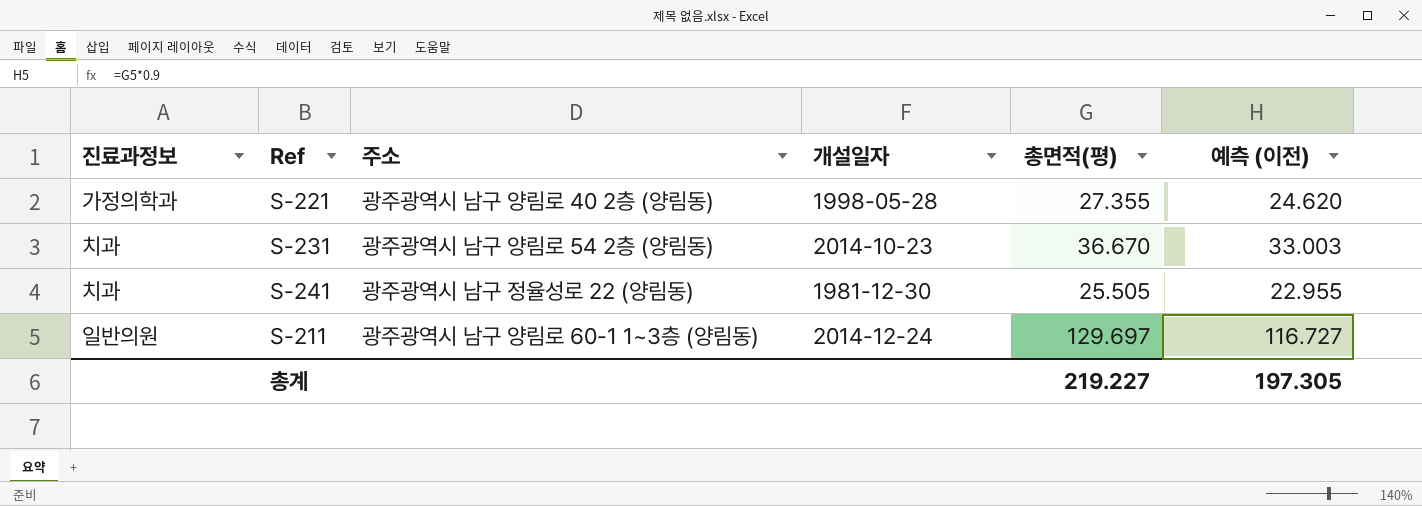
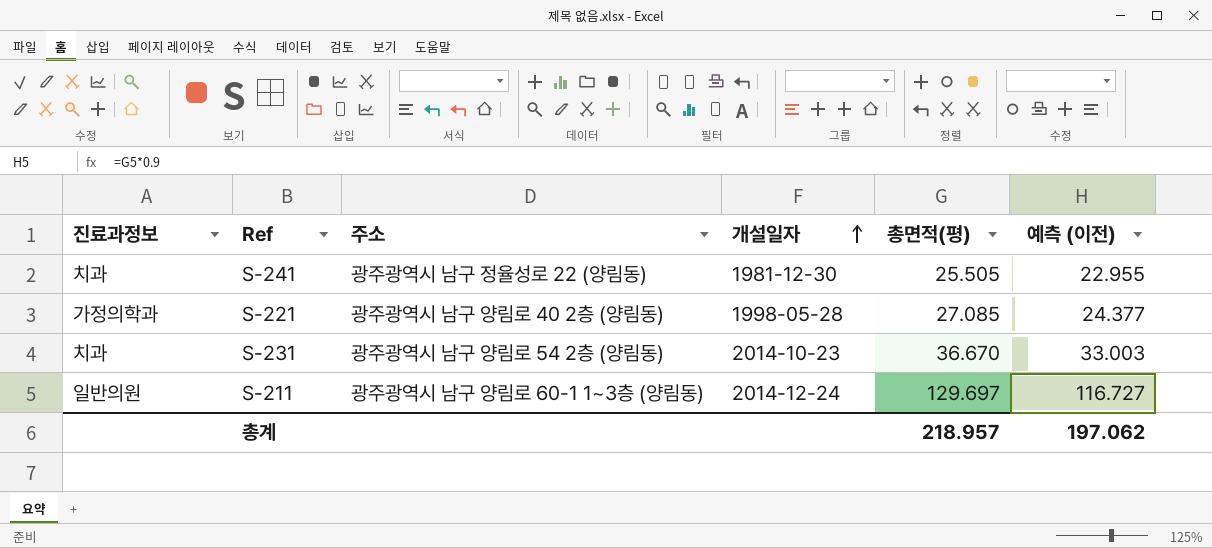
row order: none -> 개설일자 ascending
S-221 | 총면적(평): 27.355 -> 27.085
S-221 | 예측 (이전): 24.620 -> 24.377
총계 | 총면적(평): 219.227 -> 218.957
총계 | 예측 (이전): 197.305 -> 197.062

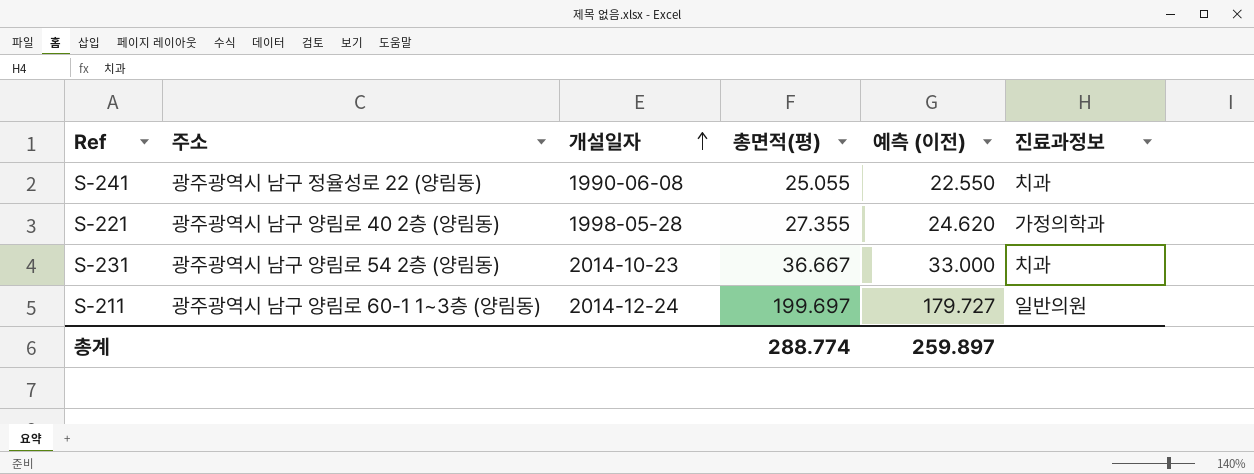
column 진료과정보 | position: 1 -> 6
S-241 | 개설일자: 1981-12-30 -> 1990-06-08
S-241 | 총면적(평): 25.505 -> 25.055
S-241 | 예측 (이전): 22.955 -> 22.550
S-221 | 총면적(평): 27.085 -> 27.355
S-221 | 예측 (이전): 24.377 -> 24.620
S-231 | 총면적(평): 36.670 -> 36.667
S-231 | 예측 (이전): 33.003 -> 33.000
S-211 | 총면적(평): 129.697 -> 199.697
S-211 | 예측 (이전): 116.727 -> 179.727
총계 | 총면적(평): 218.957 -> 288.774
총계 | 예측 (이전): 197.062 -> 259.897

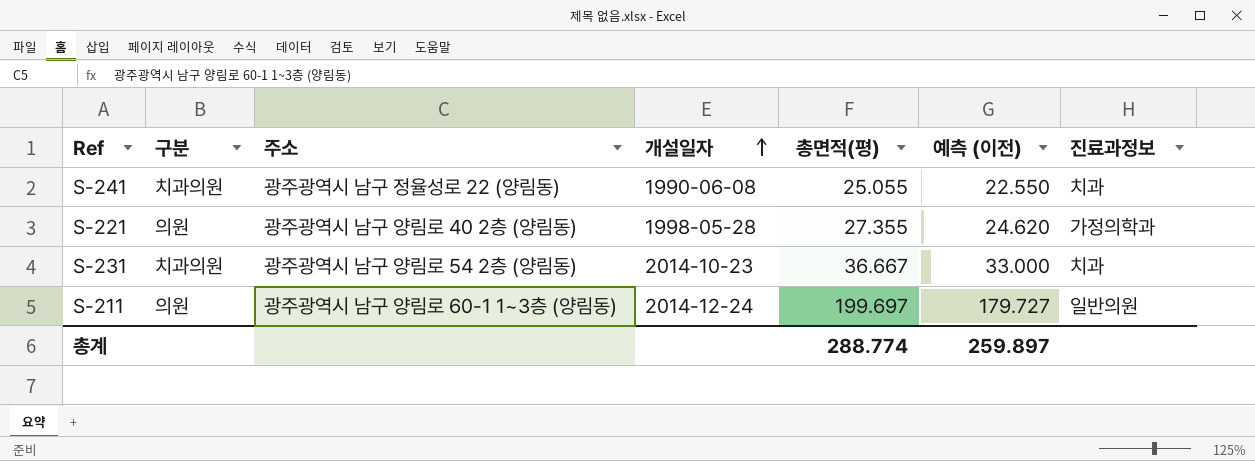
column 구분 | position: none -> 2

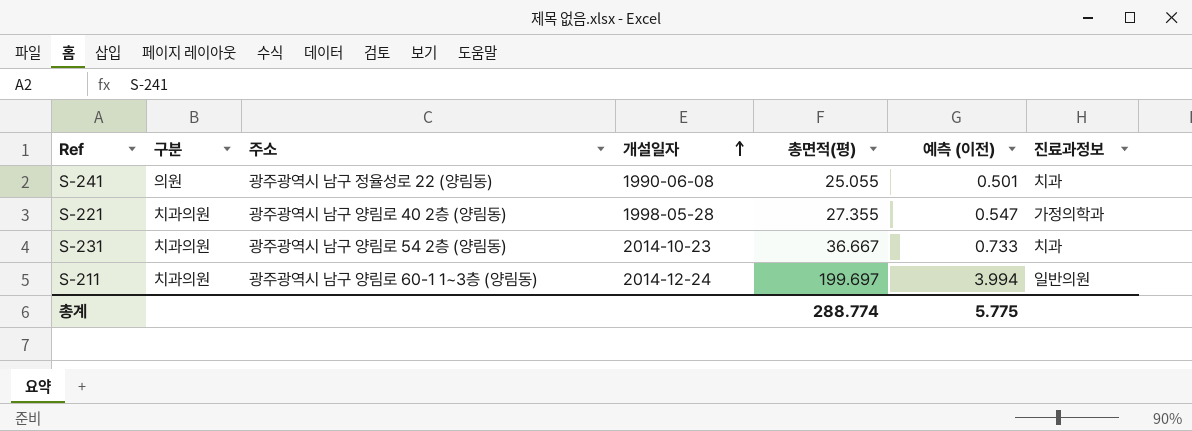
column 예측 (이전) | formula: [총면적(평)] * 0.9 -> [총면적(평)] * 0.02
S-241 | 구분: 치과의원 -> 의원
S-221 | 구분: 의원 -> 치과의원
S-211 | 구분: 의원 -> 치과의원
총계 | 예측 (이전): 259.897 -> 5.775

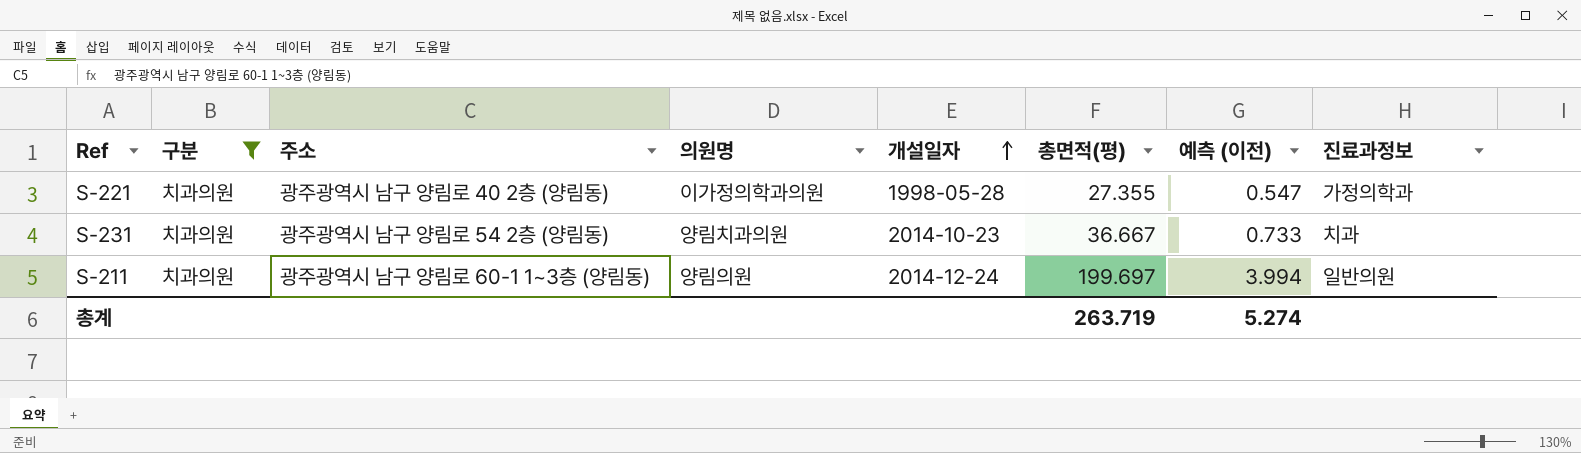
filter: none -> 구분 = 치과의원
column 의원명 | position: none -> 4
총계 | 총면적(평): 288.774 -> 263.719
총계 | 예측 (이전): 5.775 -> 5.274

